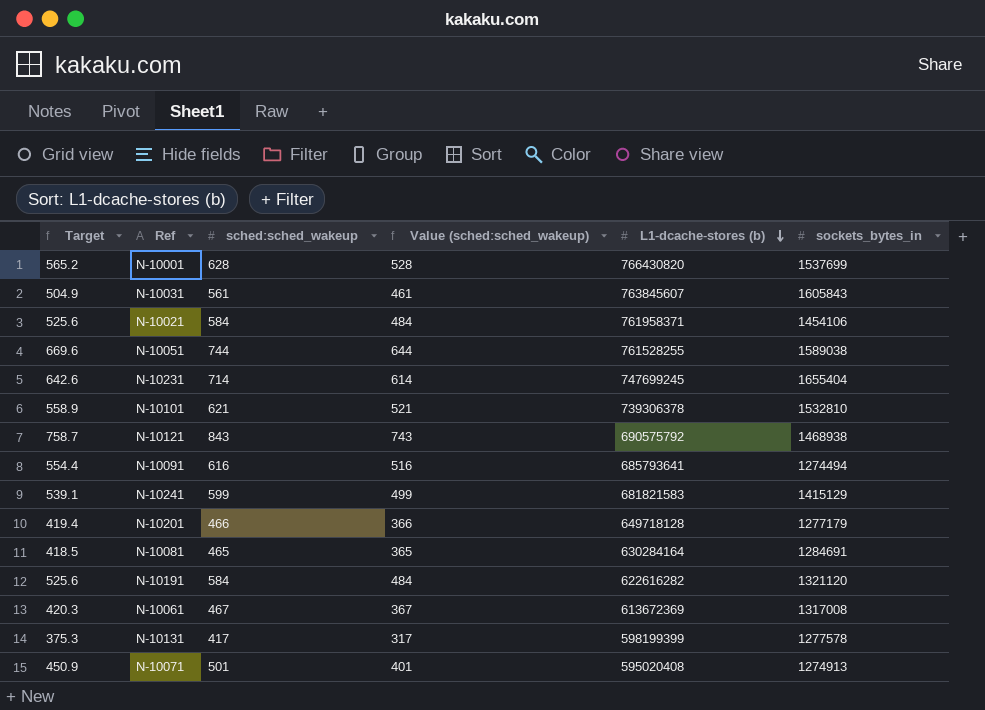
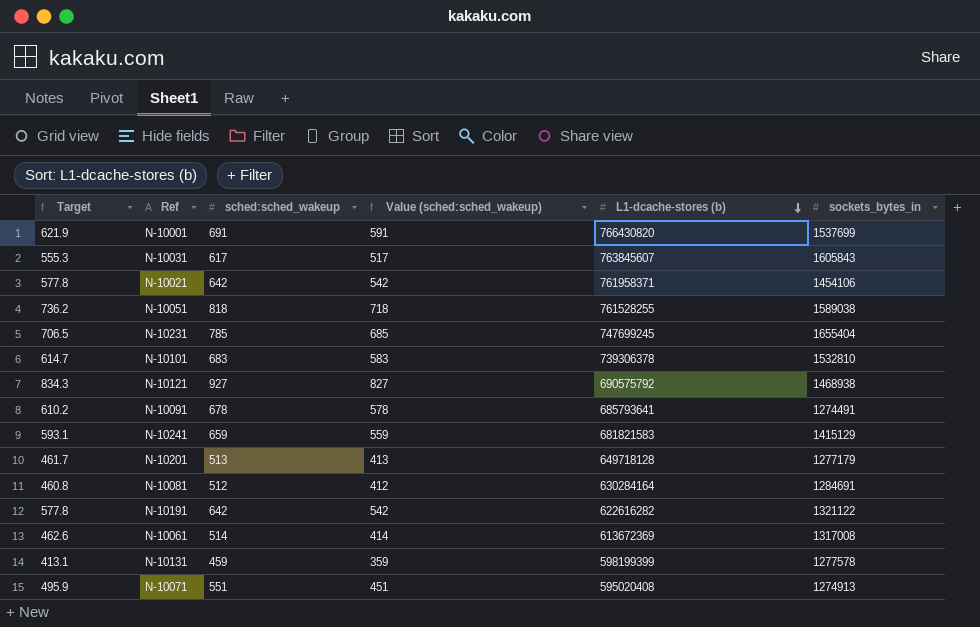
N-10001 | Target: 565.2 -> 621.9
N-10001 | sched:sched_wakeup: 628 -> 691
N-10001 | Value (sched:sched_wakeup): 528 -> 591
N-10031 | Target: 504.9 -> 555.3
N-10031 | sched:sched_wakeup: 561 -> 617
N-10031 | Value (sched:sched_wakeup): 461 -> 517
N-10021 | Target: 525.6 -> 577.8
N-10021 | sched:sched_wakeup: 584 -> 642
N-10021 | Value (sched:sched_wakeup): 484 -> 542
N-10051 | Target: 669.6 -> 736.2
N-10051 | sched:sched_wakeup: 744 -> 818
N-10051 | Value (sched:sched_wakeup): 644 -> 718
N-10231 | Target: 642.6 -> 706.5
N-10231 | sched:sched_wakeup: 714 -> 785
N-10231 | Value (sched:sched_wakeup): 614 -> 685
N-10101 | Target: 558.9 -> 614.7
N-10101 | sched:sched_wakeup: 621 -> 683
N-10101 | Value (sched:sched_wakeup): 521 -> 583
N-10121 | Target: 758.7 -> 834.3
N-10121 | sched:sched_wakeup: 843 -> 927
N-10121 | Value (sched:sched_wakeup): 743 -> 827
N-10091 | Target: 554.4 -> 610.2
N-10091 | sched:sched_wakeup: 616 -> 678
N-10091 | Value (sched:sched_wakeup): 516 -> 578
N-10091 | sockets_bytes_in: 1274494 -> 1274491
N-10241 | Target: 539.1 -> 593.1
N-10241 | sched:sched_wakeup: 599 -> 659
N-10241 | Value (sched:sched_wakeup): 499 -> 559
N-10201 | Target: 419.4 -> 461.7
N-10201 | sched:sched_wakeup: 466 -> 513
N-10201 | Value (sched:sched_wakeup): 366 -> 413
N-10081 | Target: 418.5 -> 460.8
N-10081 | sched:sched_wakeup: 465 -> 512
N-10081 | Value (sched:sched_wakeup): 365 -> 412
N-10191 | Target: 525.6 -> 577.8
N-10191 | sched:sched_wakeup: 584 -> 642
N-10191 | Value (sched:sched_wakeup): 484 -> 542
N-10191 | sockets_bytes_in: 1321120 -> 1321122
N-10061 | Target: 420.3 -> 462.6
N-10061 | sched:sched_wakeup: 467 -> 514
N-10061 | Value (sched:sched_wakeup): 367 -> 414
N-10131 | Target: 375.3 -> 413.1
N-10131 | sched:sched_wakeup: 417 -> 459
N-10131 | Value (sched:sched_wakeup): 317 -> 359
N-10071 | Target: 450.9 -> 495.9
N-10071 | sched:sched_wakeup: 501 -> 551
N-10071 | Value (sched:sched_wakeup): 401 -> 451

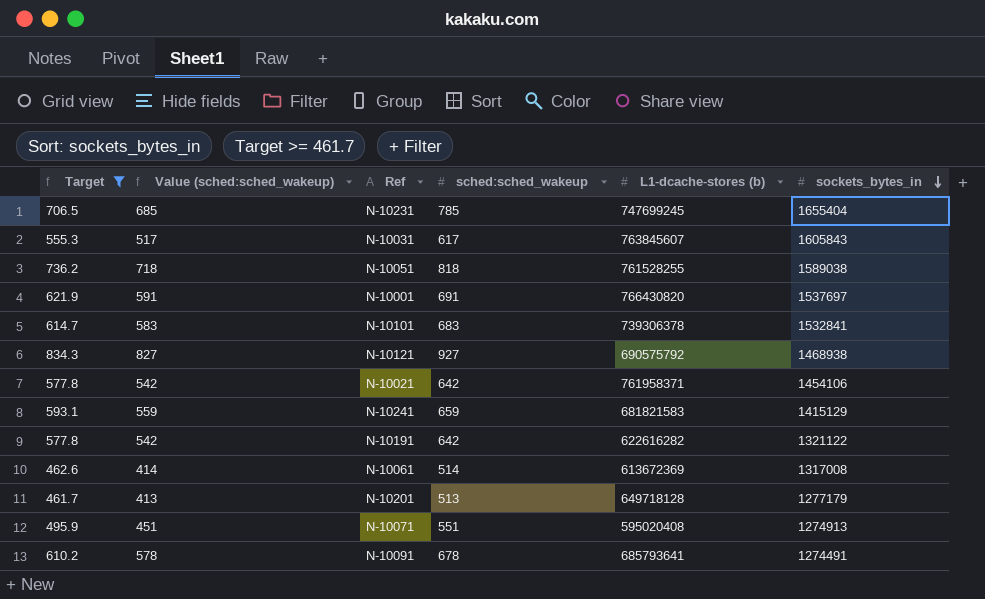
filter: none -> Target >= 461.7
row order: L1-dcache-stores (b) descending -> sockets_bytes_in descending
column Value (sched:sched_wakeup) | position: 4 -> 2
N-10001 | sockets_bytes_in: 1537699 -> 1537697
N-10101 | sockets_bytes_in: 1532810 -> 1532841

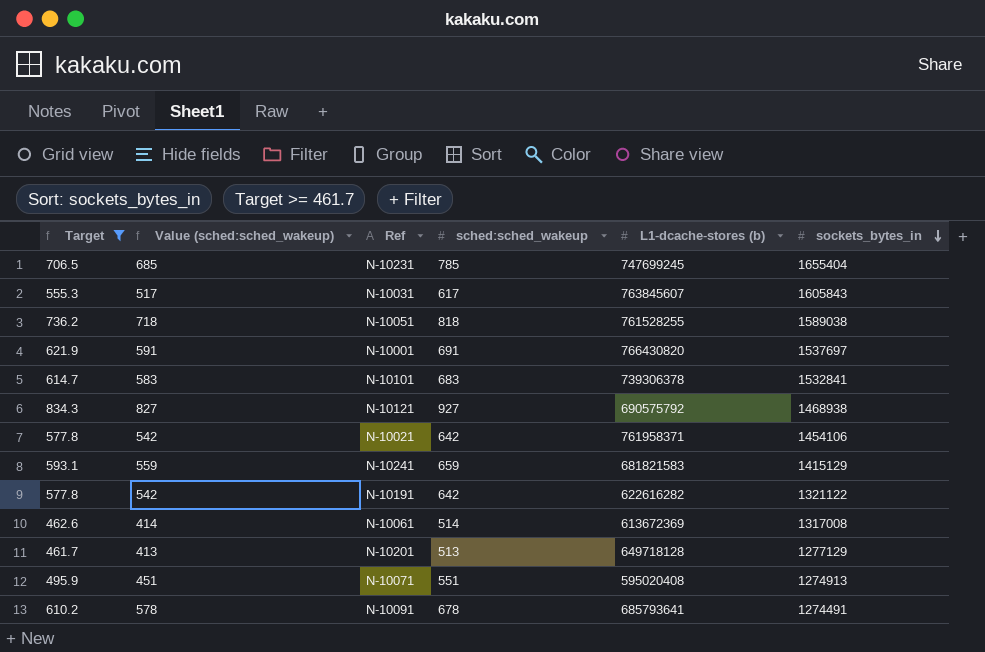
N-10201 | sockets_bytes_in: 1277179 -> 1277129

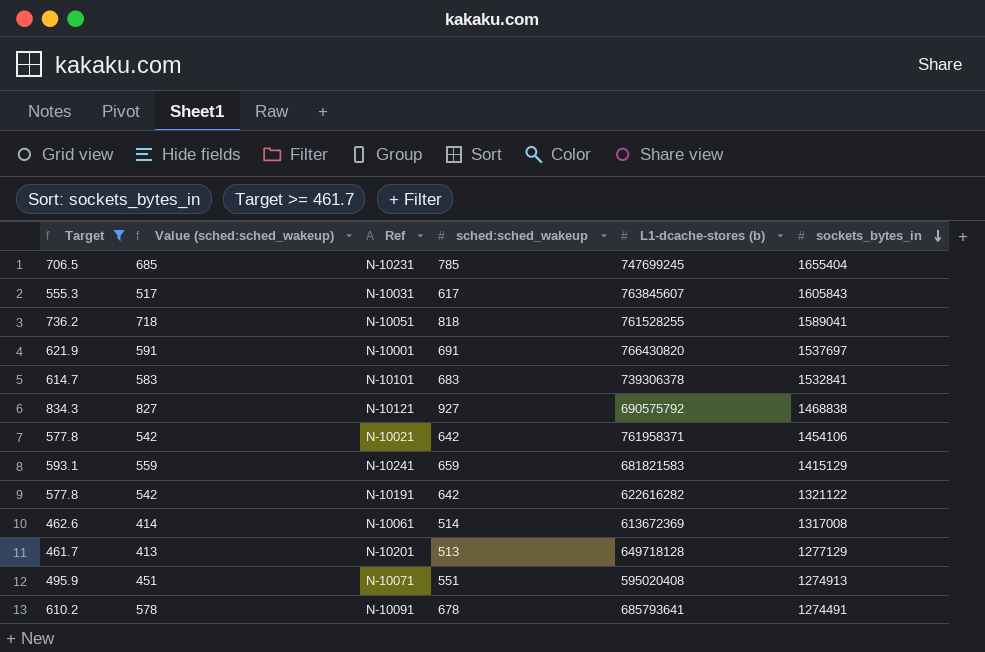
N-10051 | sockets_bytes_in: 1589038 -> 1589041
N-10121 | sockets_bytes_in: 1468938 -> 1468838

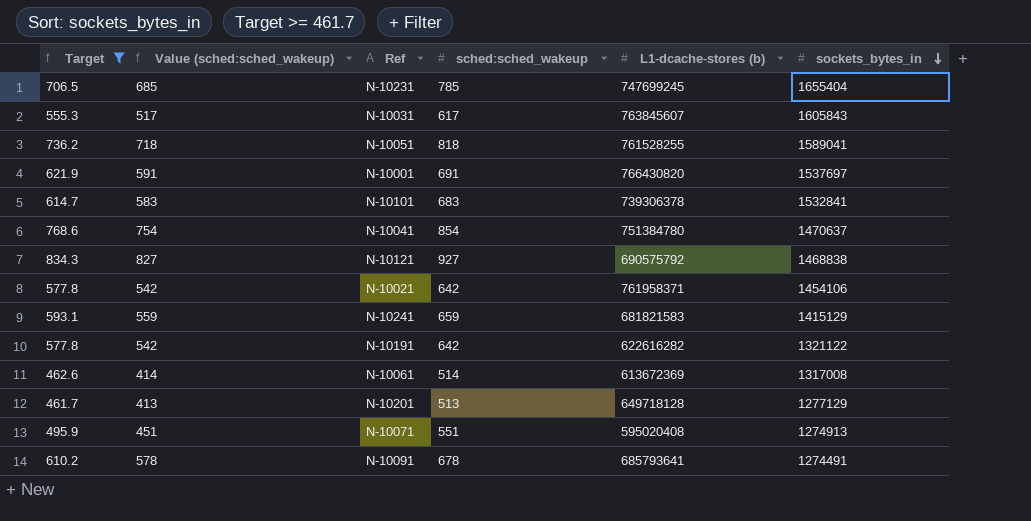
row N-10041: none -> 768.6 | 754 | 854 | 751384780 | 1470637

